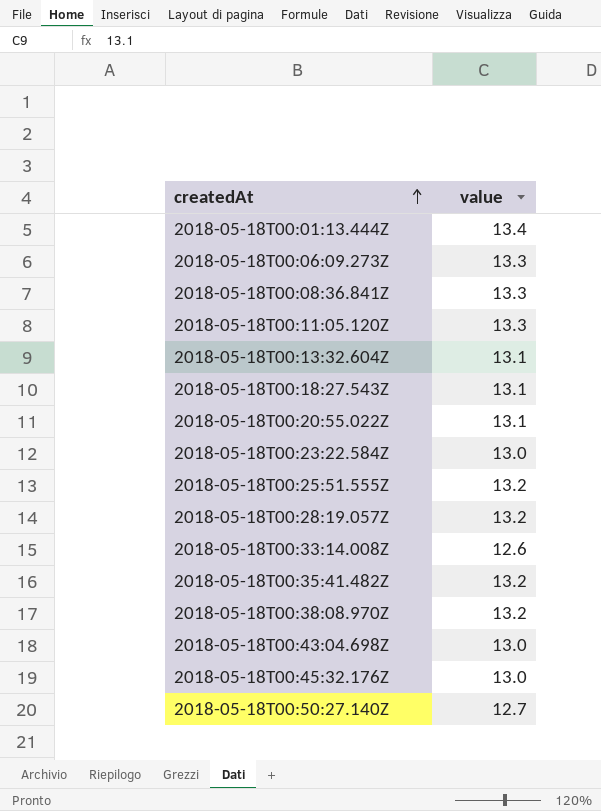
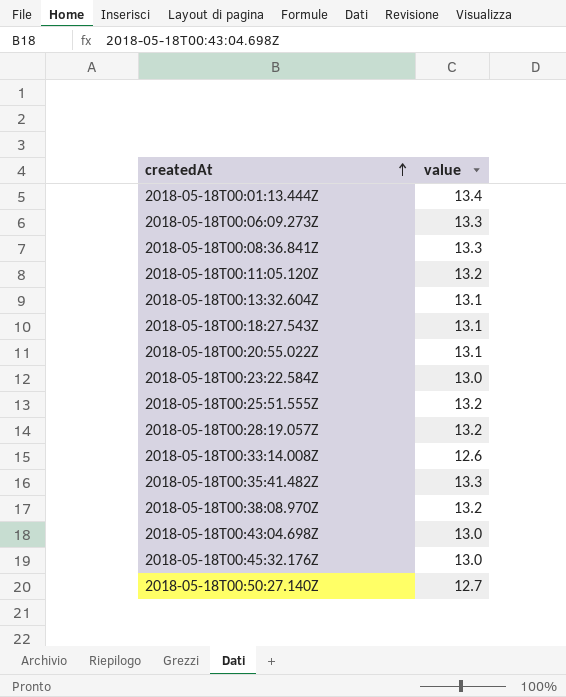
2018-05-18T00:11:05.120Z | value: 13.3 -> 13.2
2018-05-18T00:35:41.482Z | value: 13.2 -> 13.3

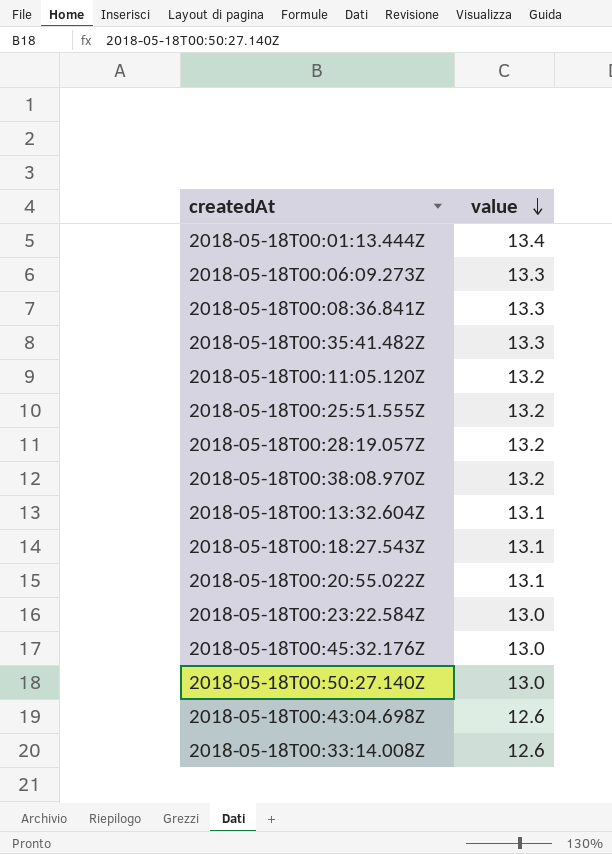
row order: createdAt ascending -> value descending
2018-05-18T00:50:27.140Z | value: 12.7 -> 13.0
2018-05-18T00:43:04.698Z | value: 13.0 -> 12.6

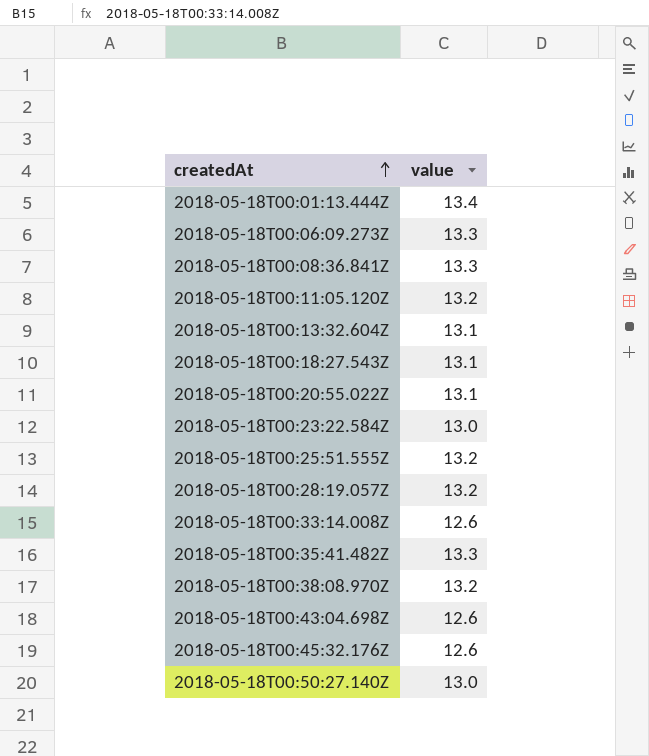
row order: value descending -> createdAt ascending
2018-05-18T00:45:32.176Z | value: 13.0 -> 12.6

